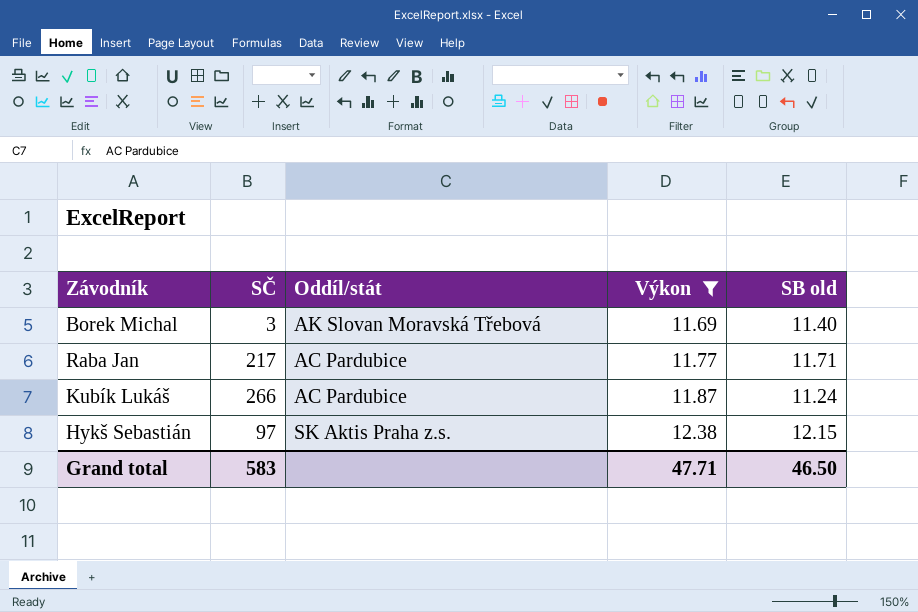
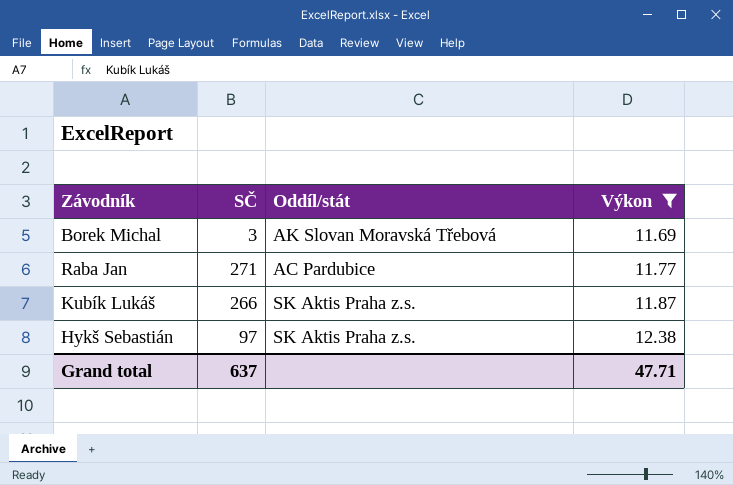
column SB old | position: 5 -> none
Raba Jan | SČ: 217 -> 271
Kubík Lukáš | Oddíl/stát: AC Pardubice -> SK Aktis Praha z.s.
Grand total | SČ: 583 -> 637

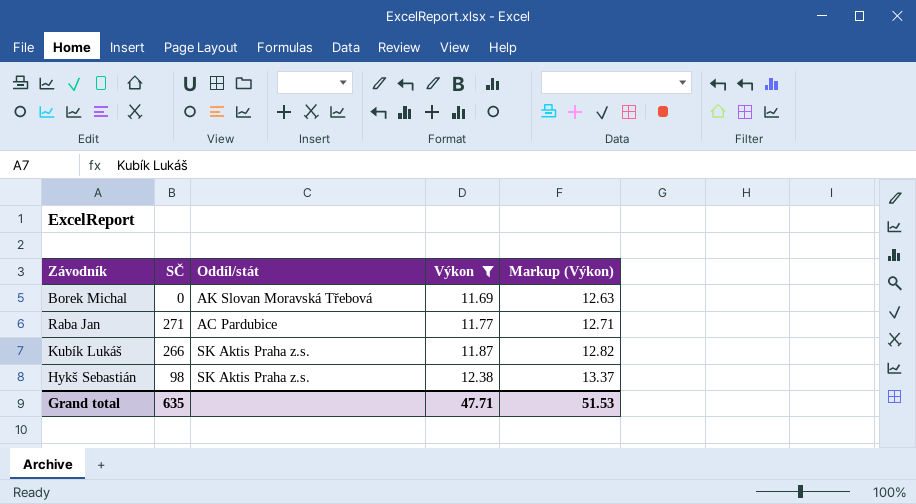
column Markup (Výkon) | formula: none -> [Výkon] * 1.08
Borek Michal | SČ: 3 -> 0
Hykš Sebastián | SČ: 97 -> 98
Grand total | SČ: 637 -> 635

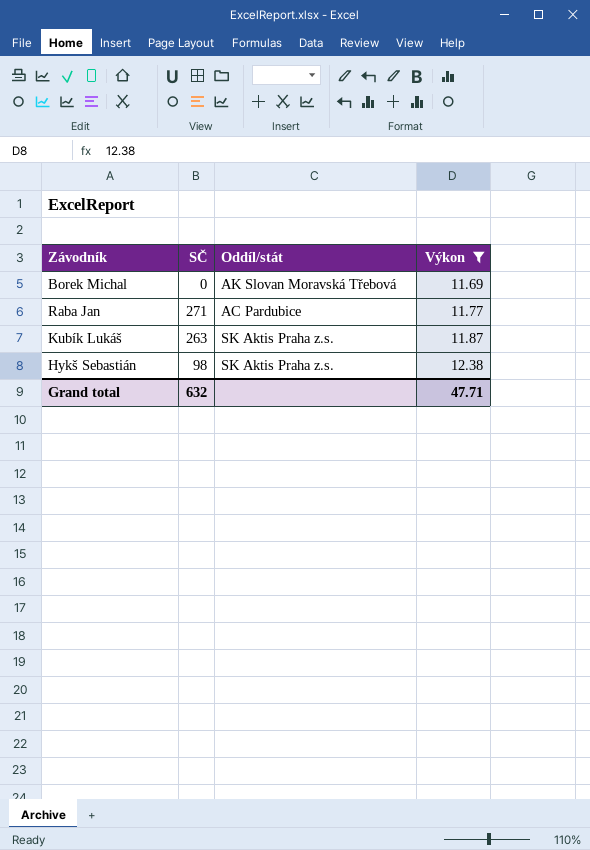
column Markup (Výkon) | formula: [Výkon] * 1.08 -> none
Kubík Lukáš | SČ: 266 -> 263
Grand total | SČ: 635 -> 632

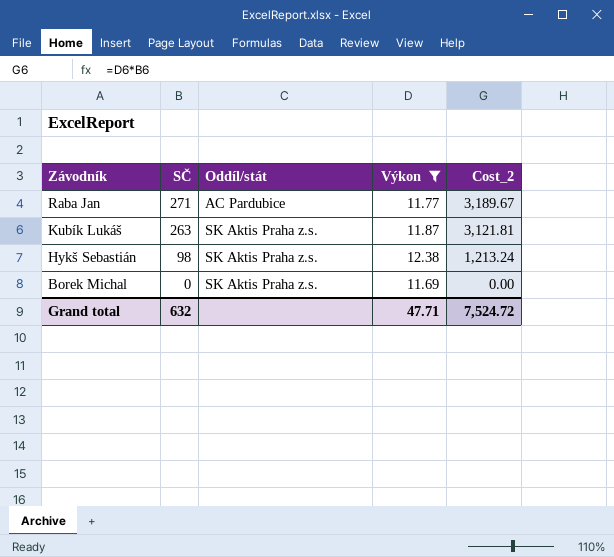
row order: Výkon ascending -> Závodník descending
column Cost_2 | formula: none -> [SČ] * [Výkon]
Borek Michal | Oddíl/stát: AK Slovan Moravská Třebová -> SK Aktis Praha z.s.

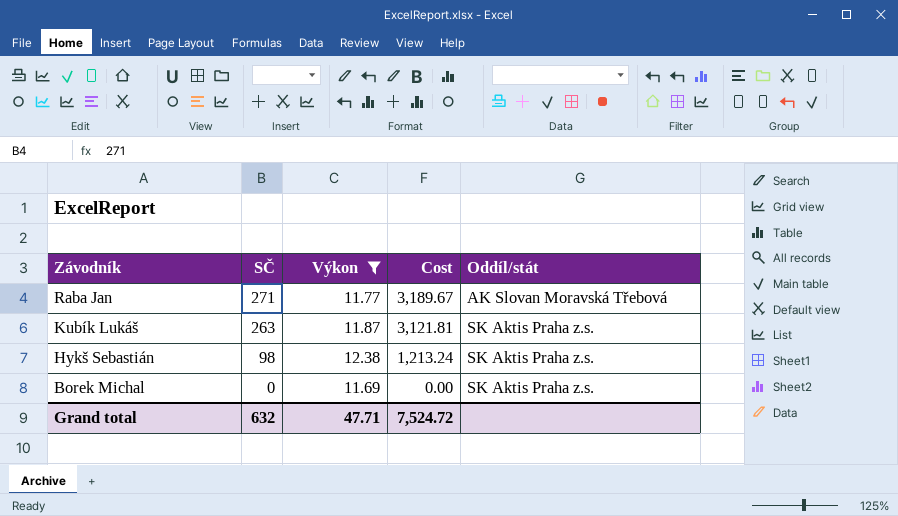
column name: Cost_2 -> Cost
column Oddíl/stát | position: 3 -> 5
Raba Jan | Oddíl/stát: AC Pardubice -> AK Slovan Moravská Třebová

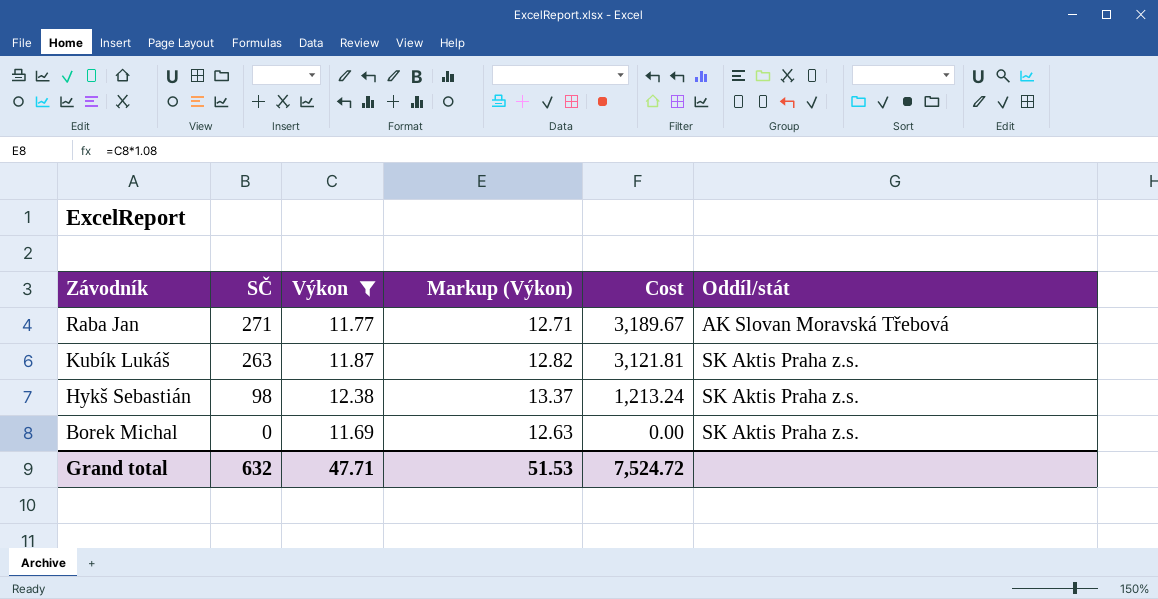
column Markup (Výkon) | formula: none -> [Výkon] * 1.08

